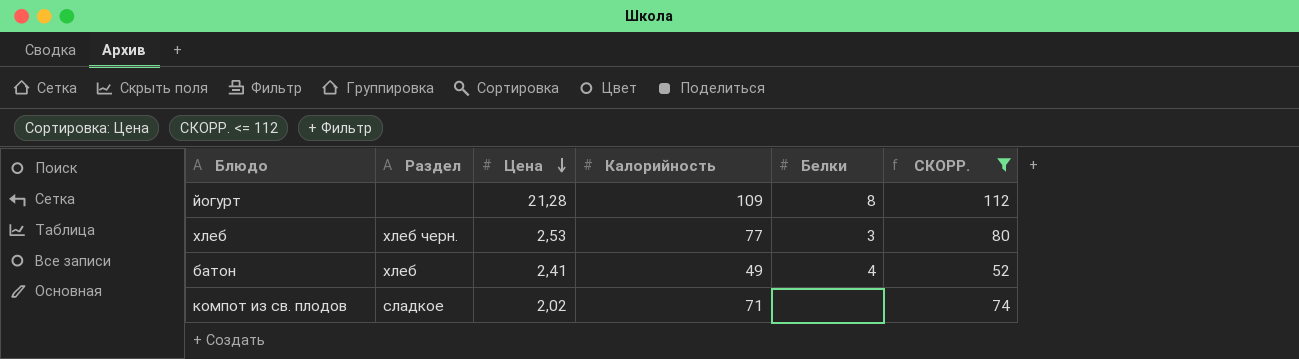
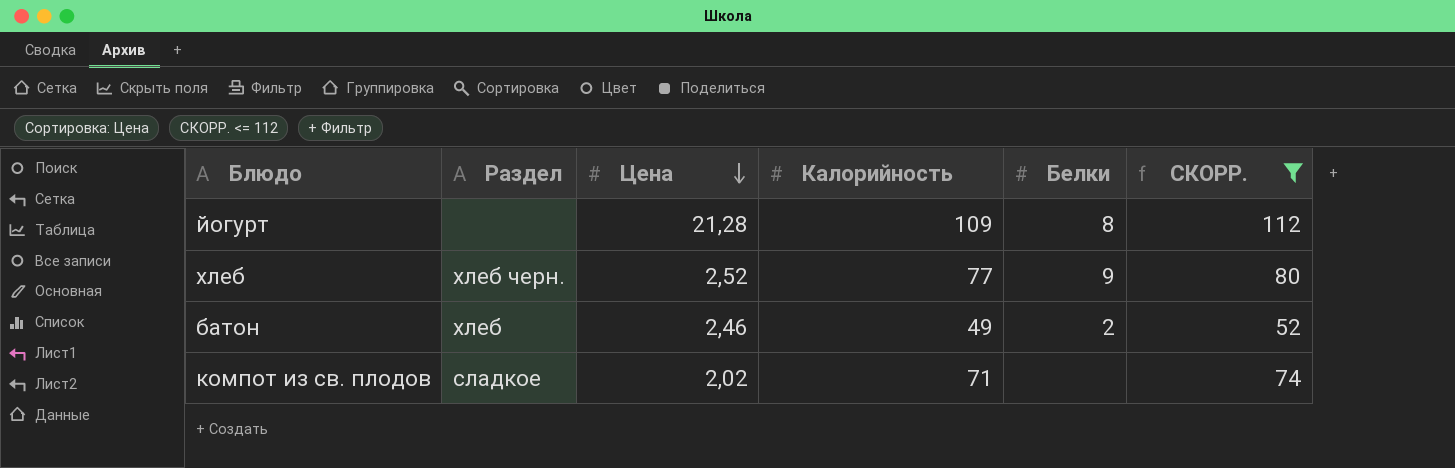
хлеб | Цена: 2,53 -> 2,52
хлеб | Белки: 3 -> 9
батон | Цена: 2,41 -> 2,46
батон | Белки: 4 -> 2

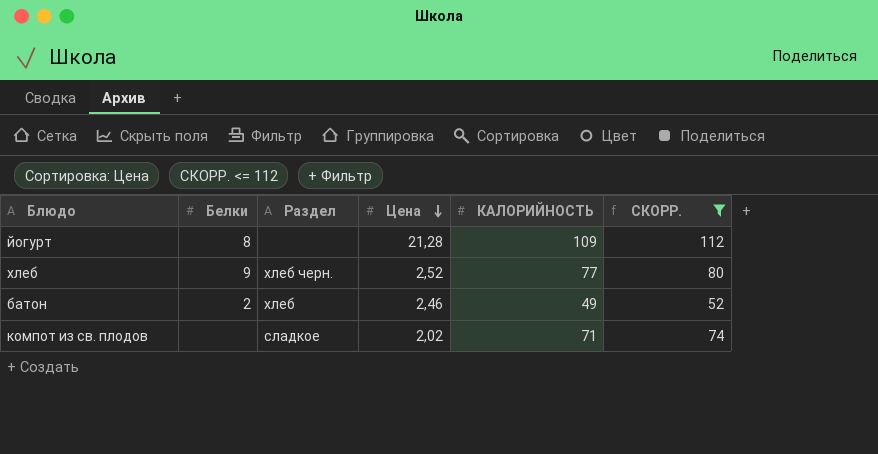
column Белки | position: 5 -> 2
column name: Калорийность -> КАЛОРИЙНОСТЬ

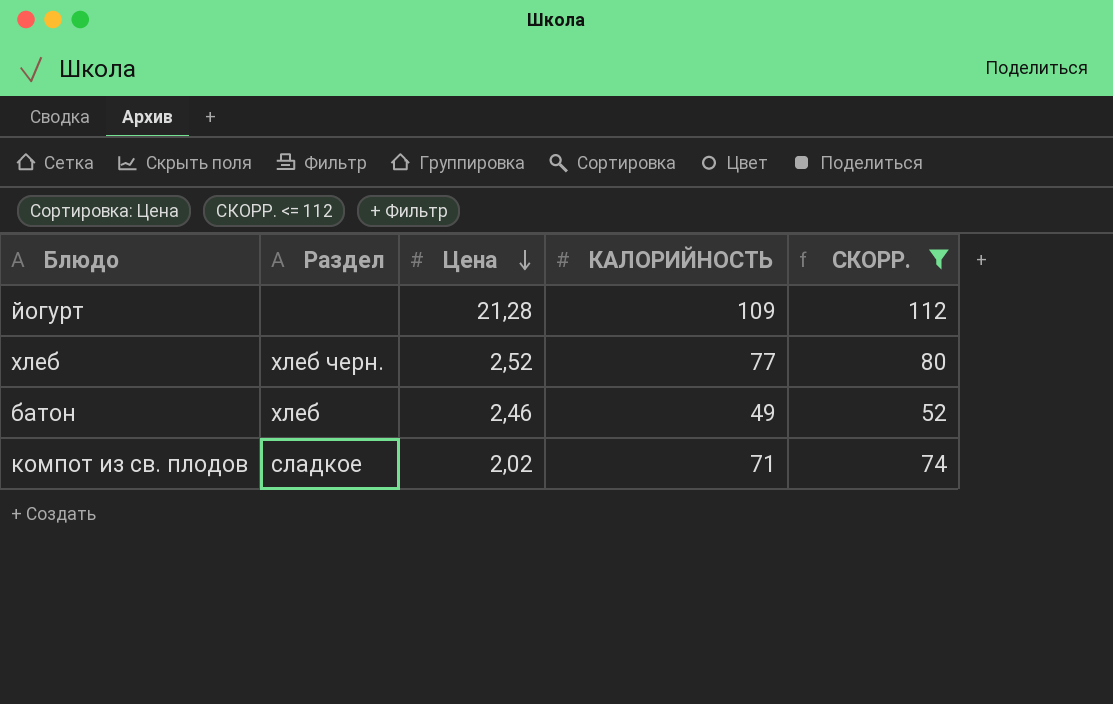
column Белки | position: 2 -> none

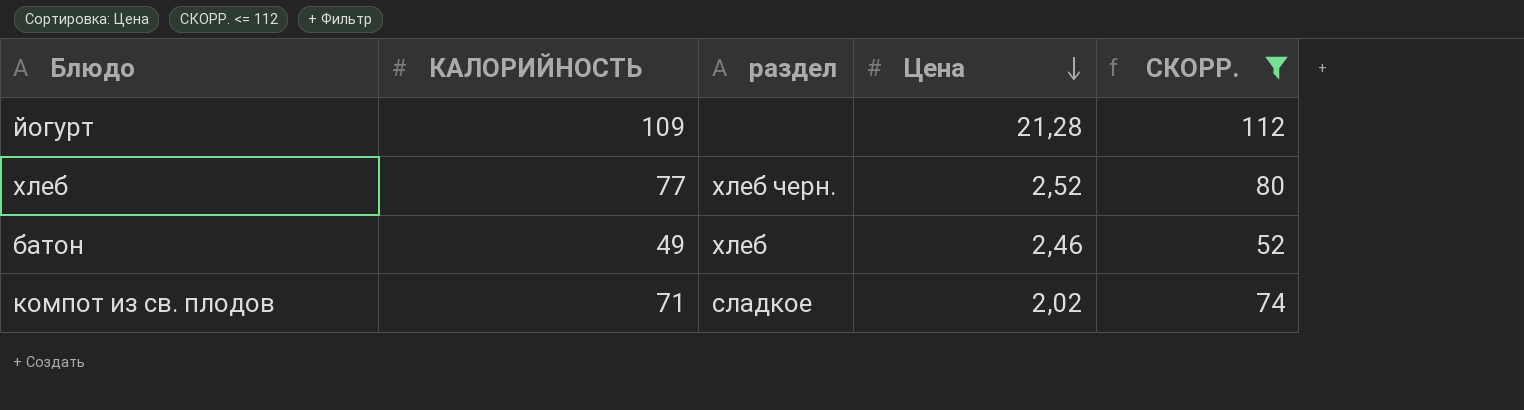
column КАЛОРИЙНОСТЬ | position: 4 -> 2
column name: Раздел -> раздел

